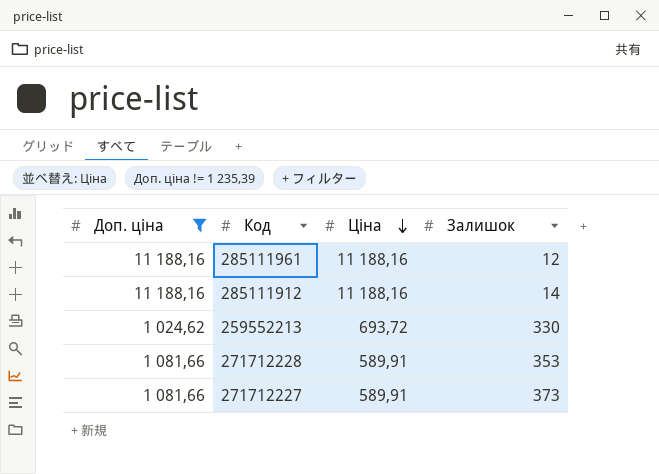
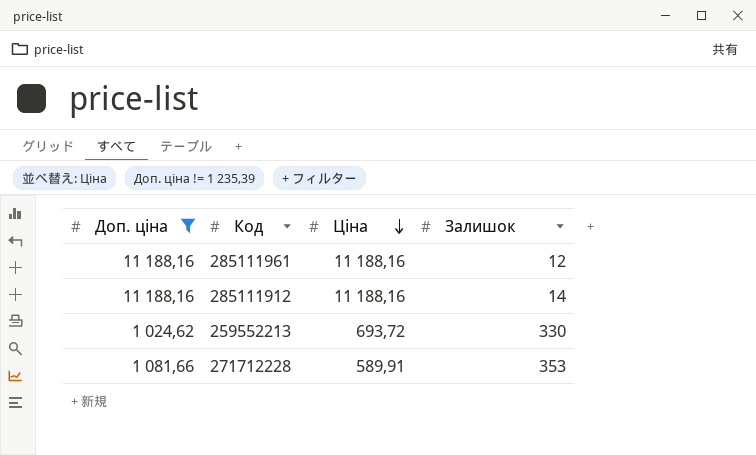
row 271712227: 1 081,66 | 589,91 | 373 -> none

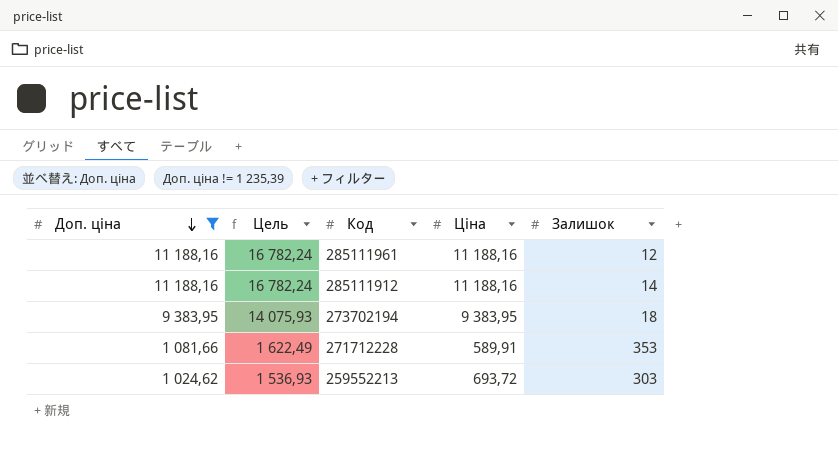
row order: Ціна descending -> Доп. ціна descending
column Цель | formula: none -> [Доп. ціна] * 1,5
row 273702194: none -> 9 383,95 | 14 075,93 | 9 383,95 | 18
259552213 | Залишок: 330 -> 303

